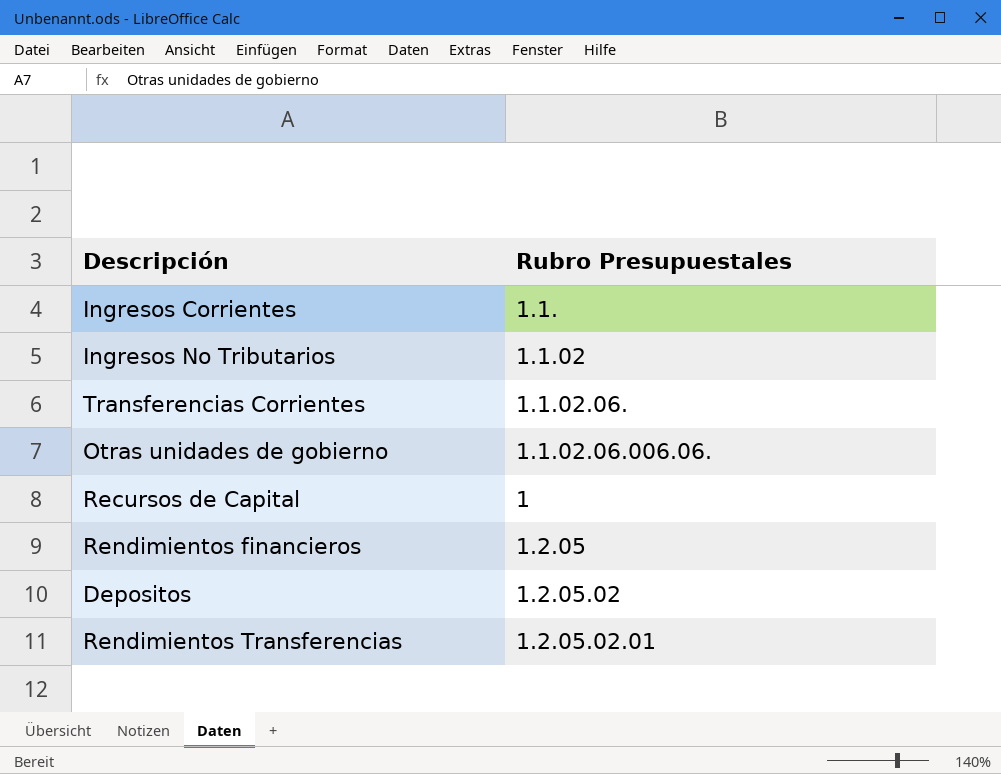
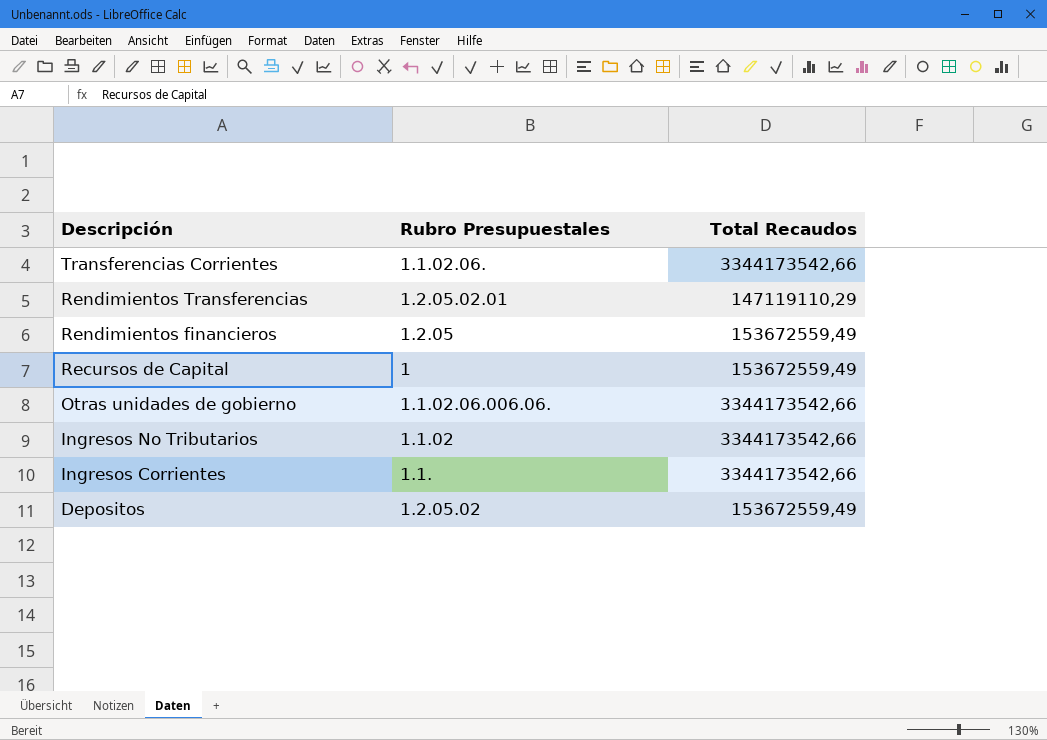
row order: none -> Descripción descending
column Total Recaudos | position: none -> 3

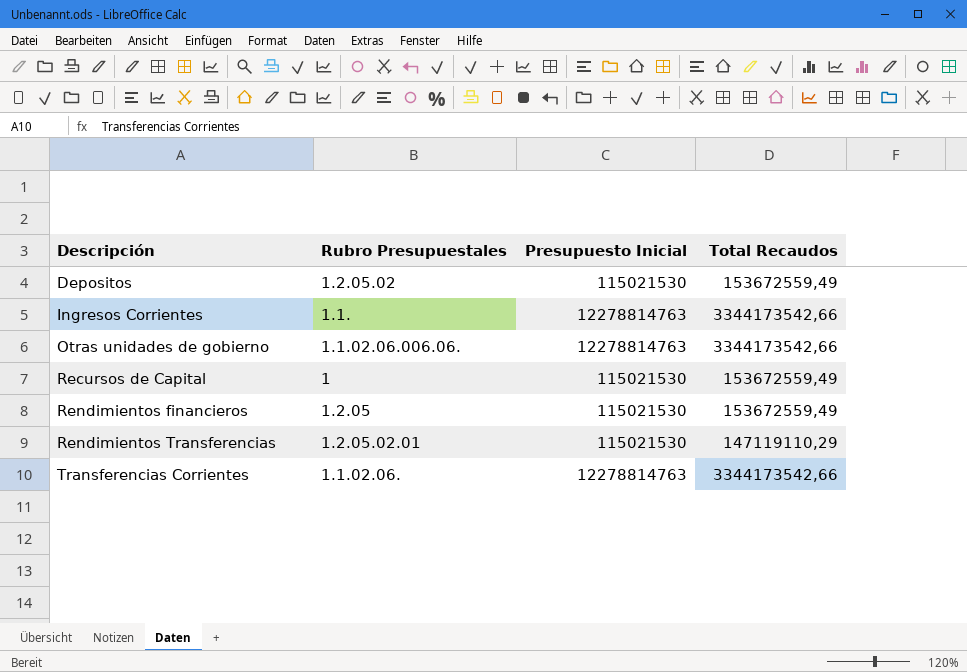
row order: Descripción descending -> Descripción ascending
column Presupuesto Inicial | position: none -> 3
row Ingresos No Tributarios: 1.1.02 | 3344173542,66 -> none

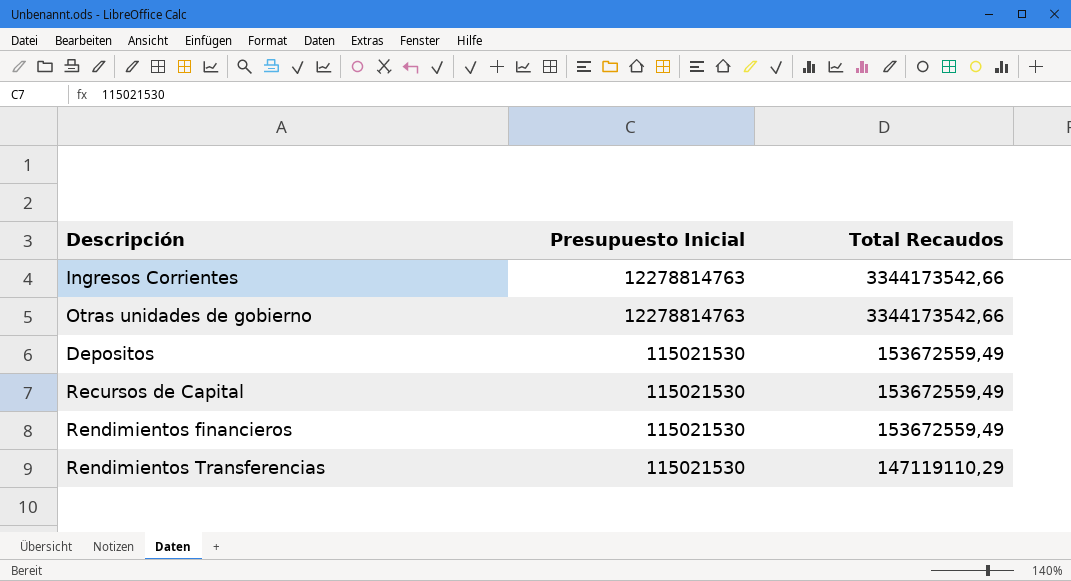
row order: Descripción ascending -> Presupuesto Inicial descending
column Rubro Presupuestales | position: 2 -> none
row Transferencias Corrientes: 1.1.02.06. | 12278814763 | 3344173542,66 -> none

